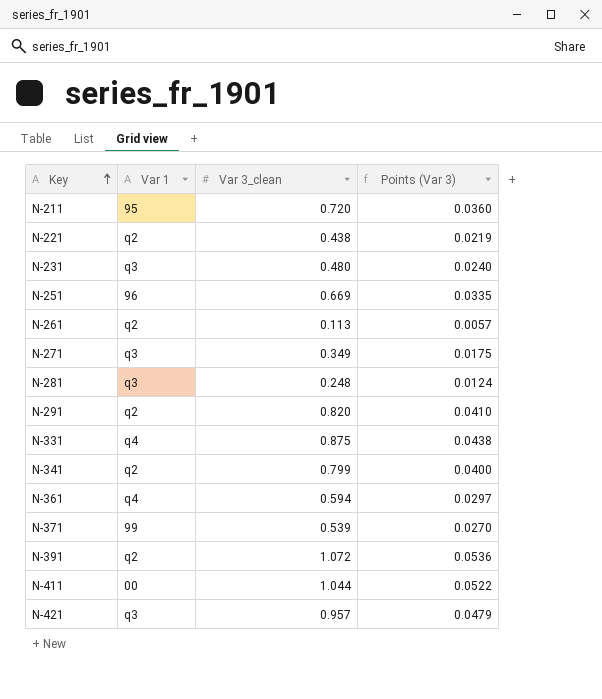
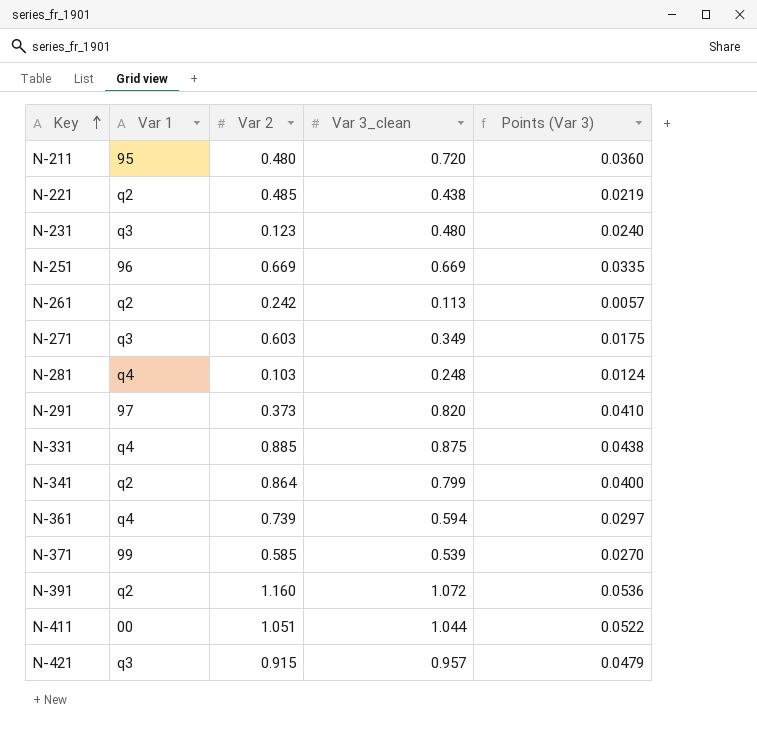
column Var 2 | position: none -> 3
N-281 | Var 1: q3 -> q4
N-291 | Var 1: q2 -> 97

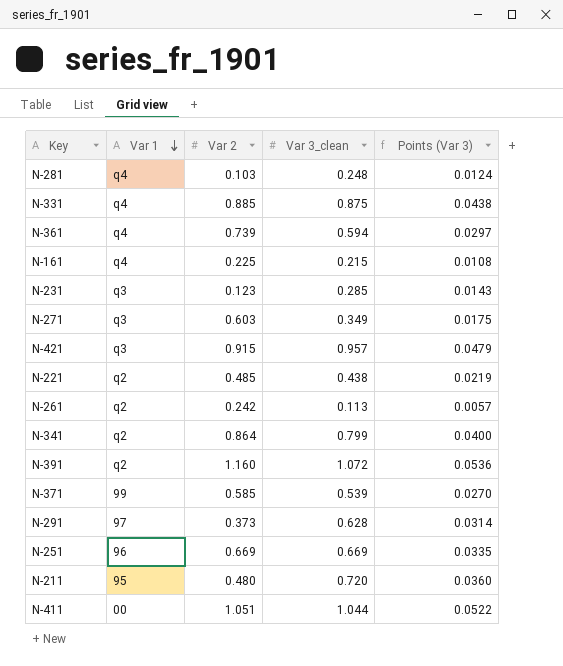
row order: Key ascending -> Var 1 descending
row N-161: none -> q4 | 0.225 | 0.215 | 0.0108
N-231 | Var 3_clean: 0.480 -> 0.285
N-231 | Points (Var 3): 0.0240 -> 0.0143
N-291 | Var 3_clean: 0.820 -> 0.628
N-291 | Points (Var 3): 0.0410 -> 0.0314

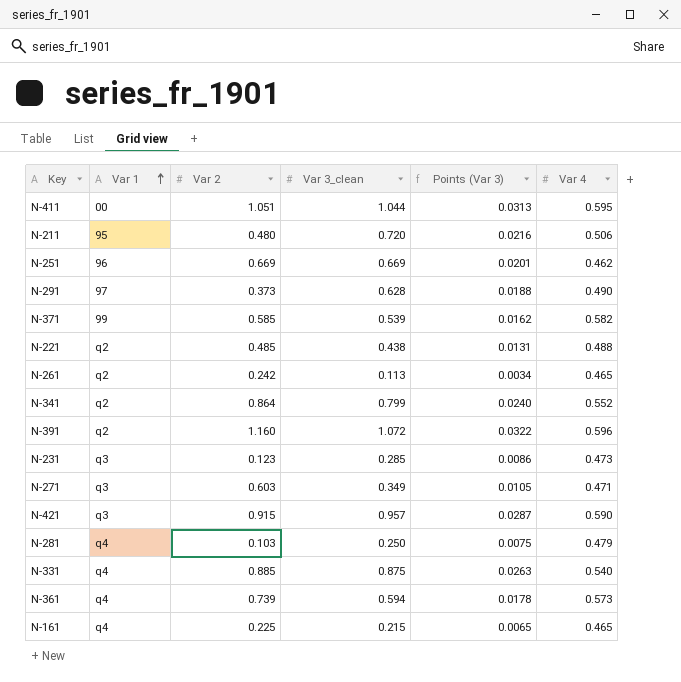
row order: Var 1 descending -> Var 1 ascending
column Points (Var 3) | formula: [Var 3_clean] * 0.05 -> [Var 3_clean] * 0.03
column Var 4 | position: none -> 6
N-281 | Var 3_clean: 0.248 -> 0.250

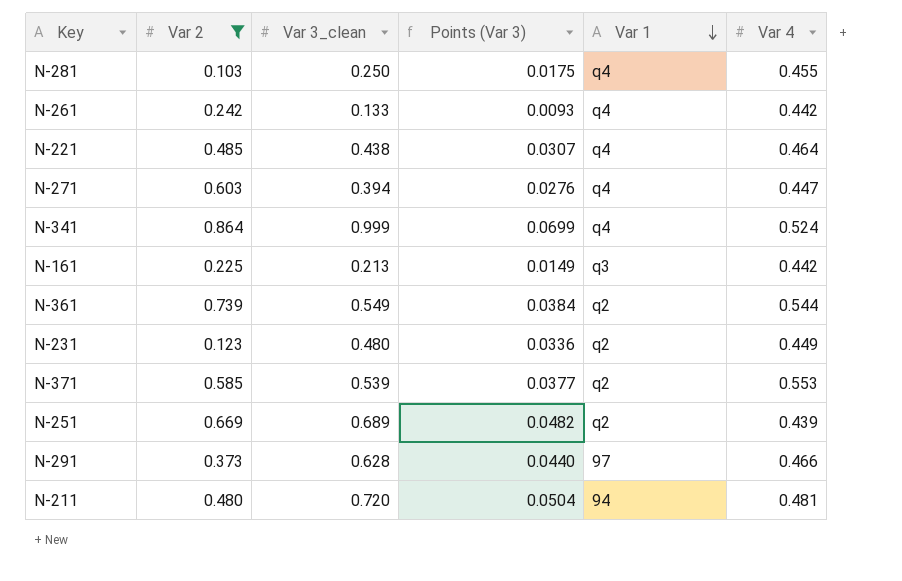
filter: none -> Var 2 <= 0.864
row order: Var 1 ascending -> Var 1 descending
column Points (Var 3) | formula: [Var 3_clean] * 0.03 -> [Var 3_clean] * 0.07
column Var 1 | position: 2 -> 5
N-281 | Var 4: 0.479 -> 0.455
N-261 | Var 3_clean: 0.113 -> 0.133
N-261 | Var 1: q2 -> q4
N-261 | Var 4: 0.465 -> 0.442
N-221 | Var 1: q2 -> q4
N-221 | Var 4: 0.488 -> 0.464
N-271 | Var 3_clean: 0.349 -> 0.394
N-271 | Var 1: q3 -> q4
N-271 | Var 4: 0.471 -> 0.447
N-341 | Var 3_clean: 0.799 -> 0.999
N-341 | Var 1: q2 -> q4
N-341 | Var 4: 0.552 -> 0.524
N-161 | Var 3_clean: 0.215 -> 0.213
N-161 | Var 1: q4 -> q3
N-161 | Var 4: 0.465 -> 0.442
N-361 | Var 3_clean: 0.594 -> 0.549
N-361 | Var 1: q4 -> q2
N-361 | Var 4: 0.573 -> 0.544
N-231 | Var 3_clean: 0.285 -> 0.480
N-231 | Var 1: q3 -> q2
N-231 | Var 4: 0.473 -> 0.449
N-371 | Var 1: 99 -> q2
N-371 | Var 4: 0.582 -> 0.553
N-251 | Var 3_clean: 0.669 -> 0.689
N-251 | Var 1: 96 -> q2
N-251 | Var 4: 0.462 -> 0.439
N-291 | Var 4: 0.490 -> 0.466
N-211 | Var 1: 95 -> 94
N-211 | Var 4: 0.506 -> 0.481

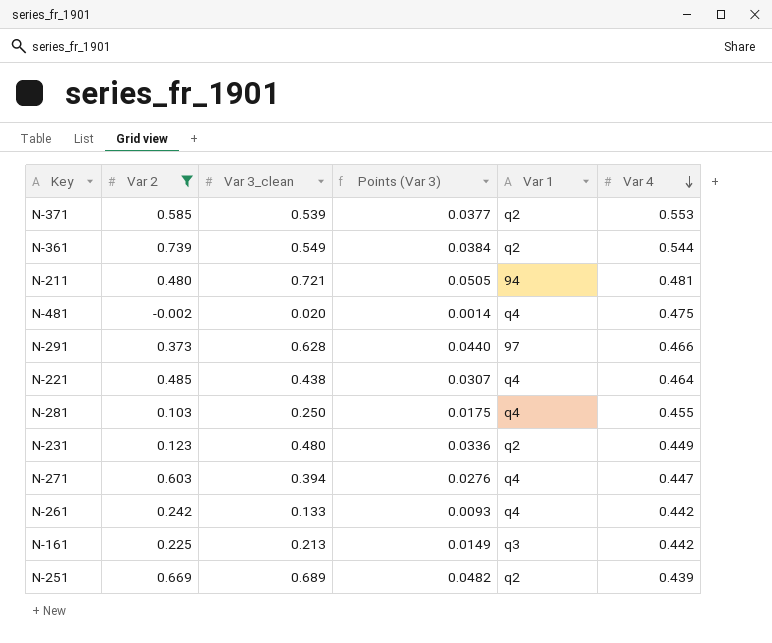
row order: Var 1 descending -> Var 4 descending
row N-341: 0.864 | 0.999 | 0.0699 | q4 | 0.524 -> none
N-211 | Var 3_clean: 0.720 -> 0.721
N-211 | Points (Var 3): 0.0504 -> 0.0505
row N-481: none -> -0.002 | 0.020 | 0.0014 | q4 | 0.475

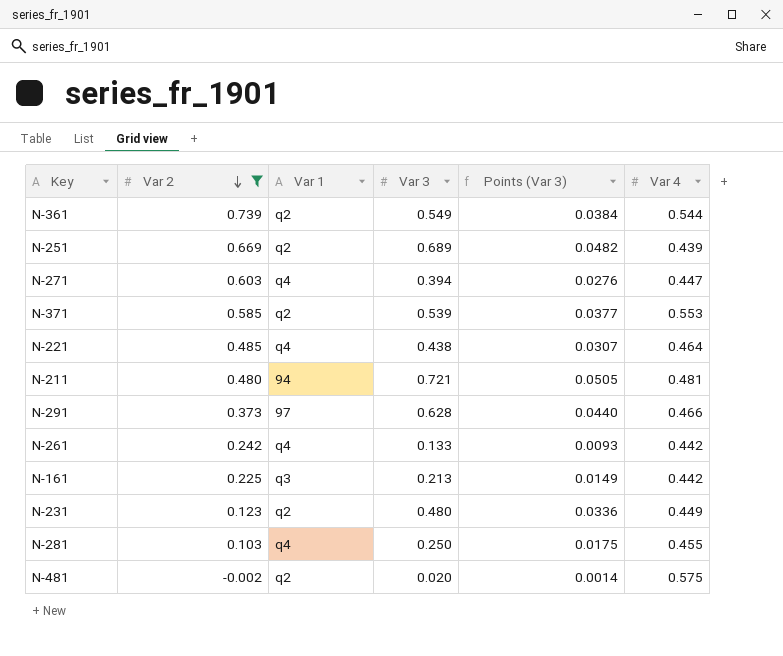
row order: Var 4 descending -> Var 2 descending
column Var 1 | position: 5 -> 3
column name: Var 3_clean -> Var 3
N-481 | Var 1: q4 -> q2
N-481 | Var 4: 0.475 -> 0.575

